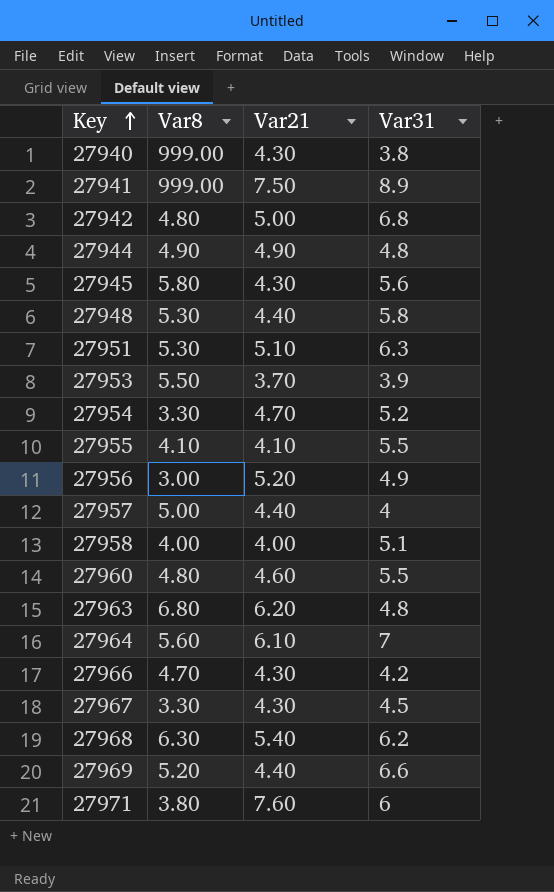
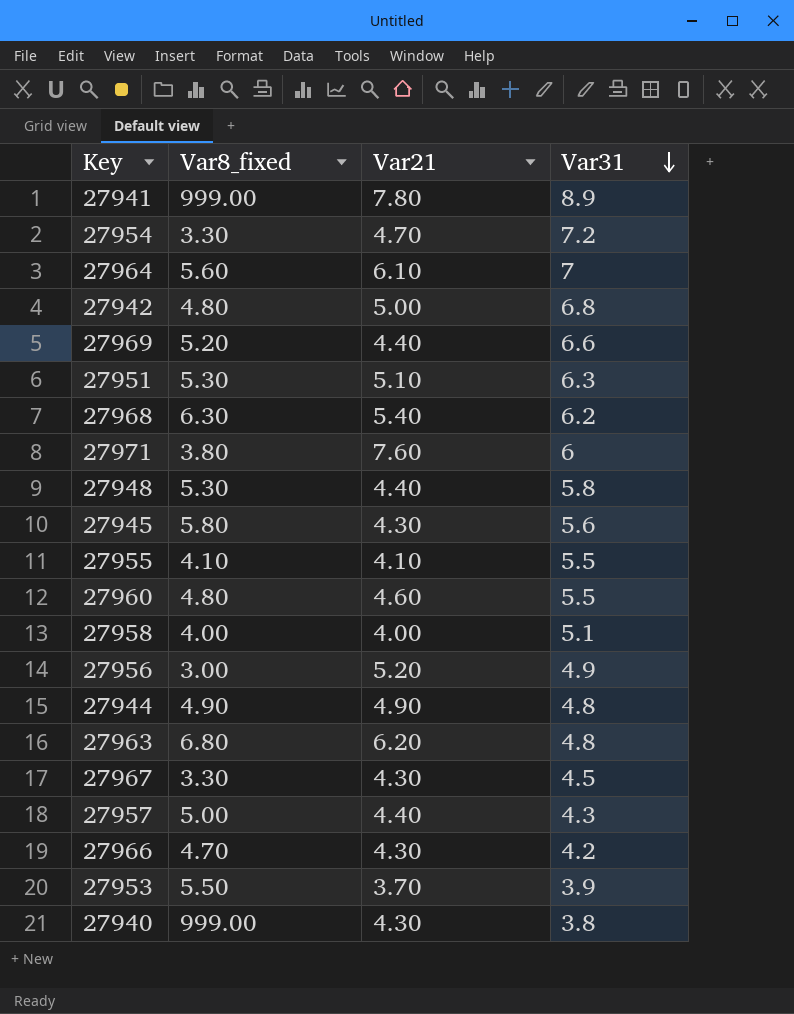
row order: Key ascending -> Var31 descending
column name: Var8 -> Var8_fixed
27941 | Var21: 7.50 -> 7.80
27954 | Var31: 5.2 -> 7.2
27957 | Var31: 4 -> 4.3

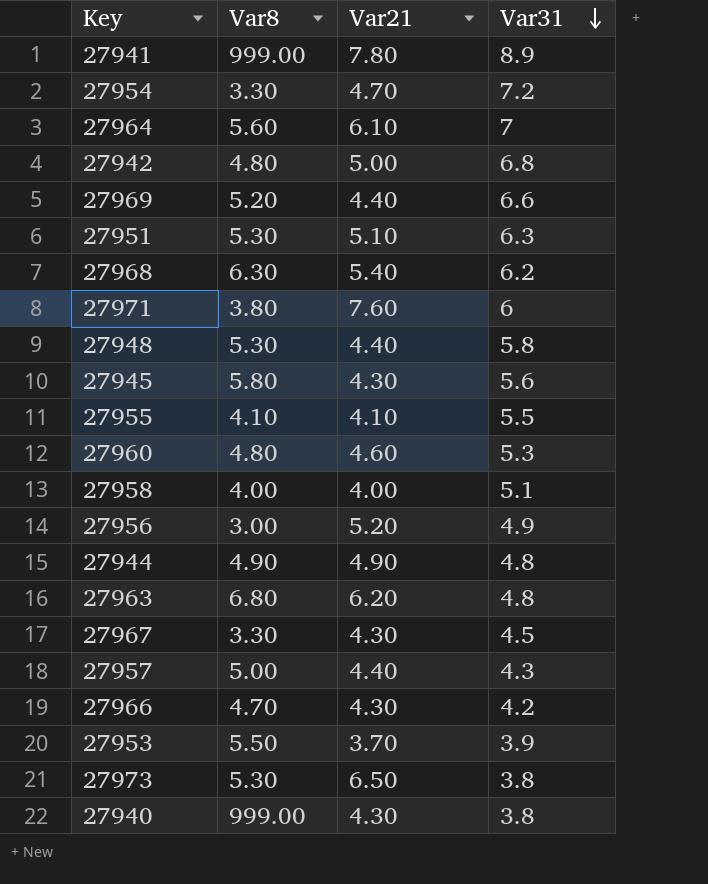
column name: Var8_fixed -> Var8
27960 | Var31: 5.5 -> 5.3
row 27973: none -> 5.30 | 6.50 | 3.8

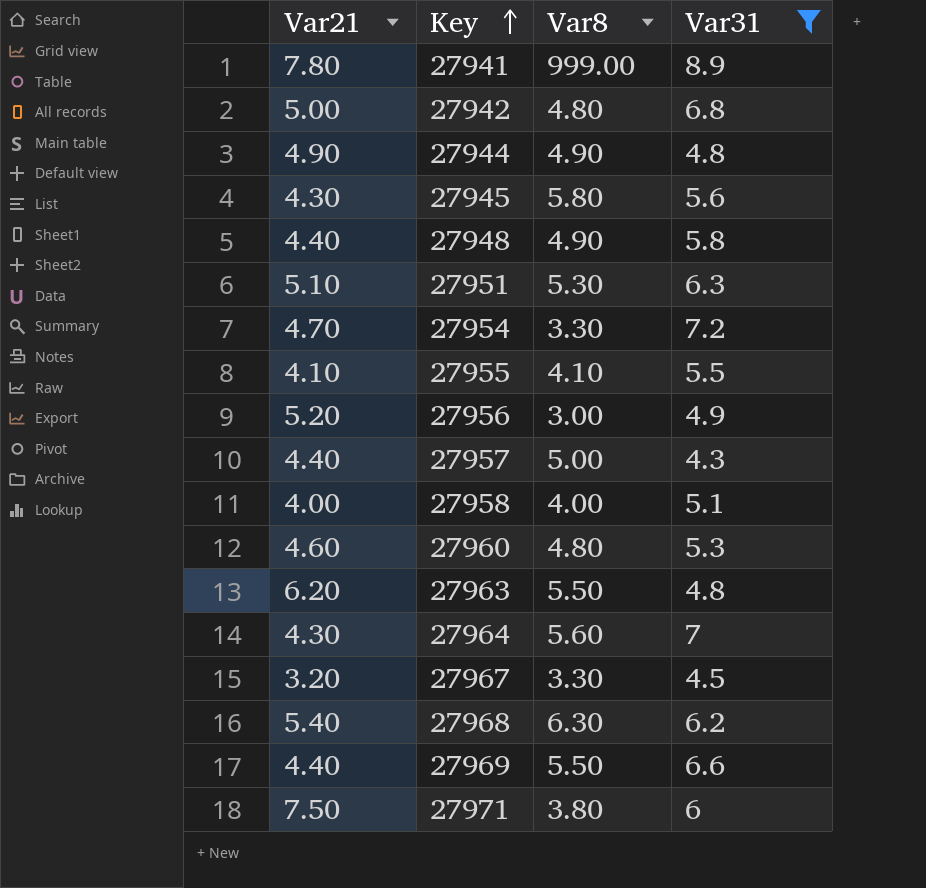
filter: none -> Var31 >= 4.3
row order: Var31 descending -> Key ascending
column Var21 | position: 3 -> 1
27948 | Var8: 5.30 -> 4.90
27963 | Var8: 6.80 -> 5.50
27964 | Var21: 6.10 -> 4.30
27967 | Var21: 4.30 -> 3.20
27969 | Var8: 5.20 -> 5.50
27971 | Var21: 7.60 -> 7.50

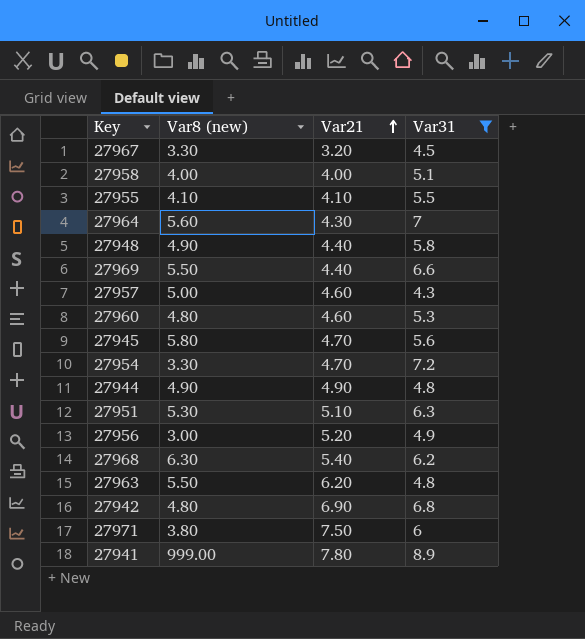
row order: Key ascending -> Var21 ascending
column name: Var8 -> Var8 (new)
column Var21 | position: 1 -> 3
27957 | Var21: 4.40 -> 4.60
27945 | Var21: 4.30 -> 4.70
27942 | Var21: 5.00 -> 6.90

